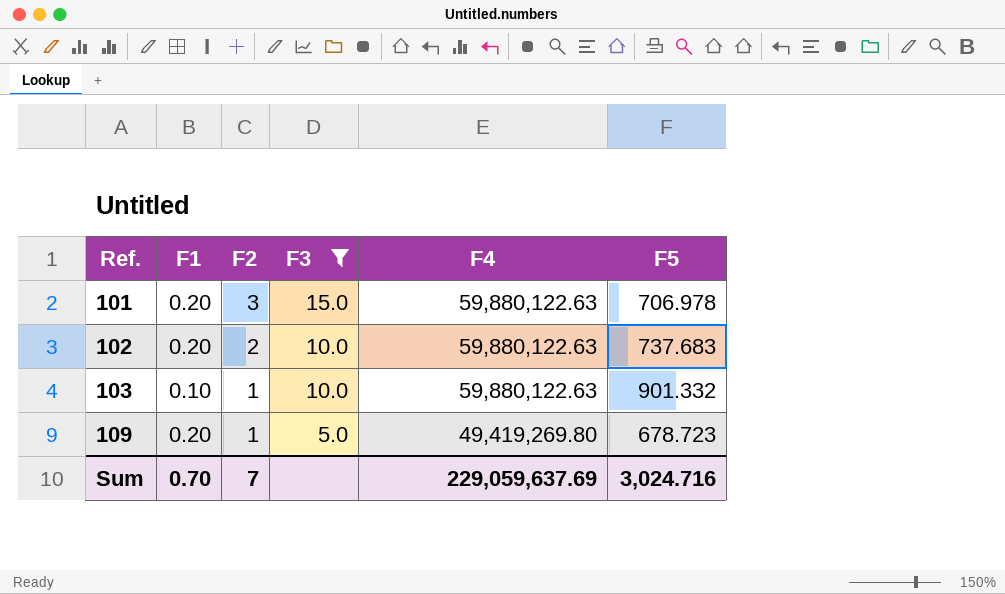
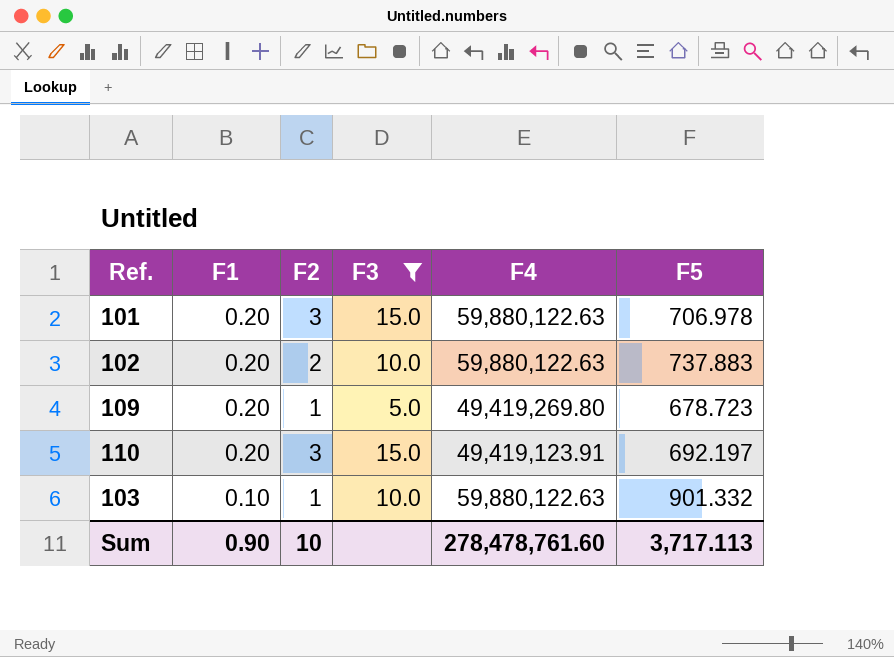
row order: Ref. ascending -> F1 descending
102 | F5: 737.683 -> 737.883
row 110: none -> 0.20 | 3 | 15.0 | 49,419,123.91 | 692.197
Sum | F1: 0.70 -> 0.90
Sum | F2: 7 -> 10
Sum | F4: 229,059,637.69 -> 278,478,761.60
Sum | F5: 3,024.716 -> 3,717.113

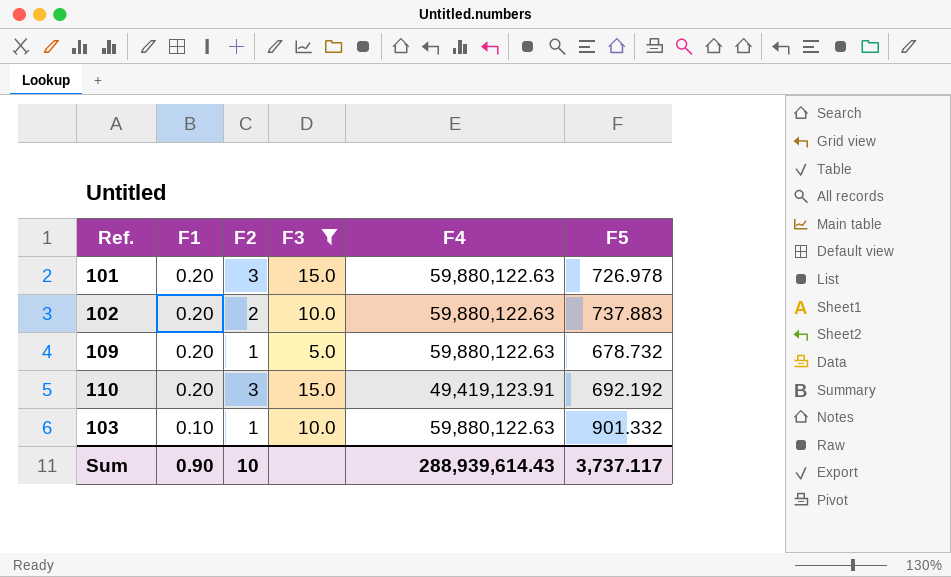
101 | F5: 706.978 -> 726.978
109 | F4: 49,419,269.80 -> 59,880,122.63
109 | F5: 678.723 -> 678.732
110 | F5: 692.197 -> 692.192
Sum | F4: 278,478,761.60 -> 288,939,614.43
Sum | F5: 3,717.113 -> 3,737.117

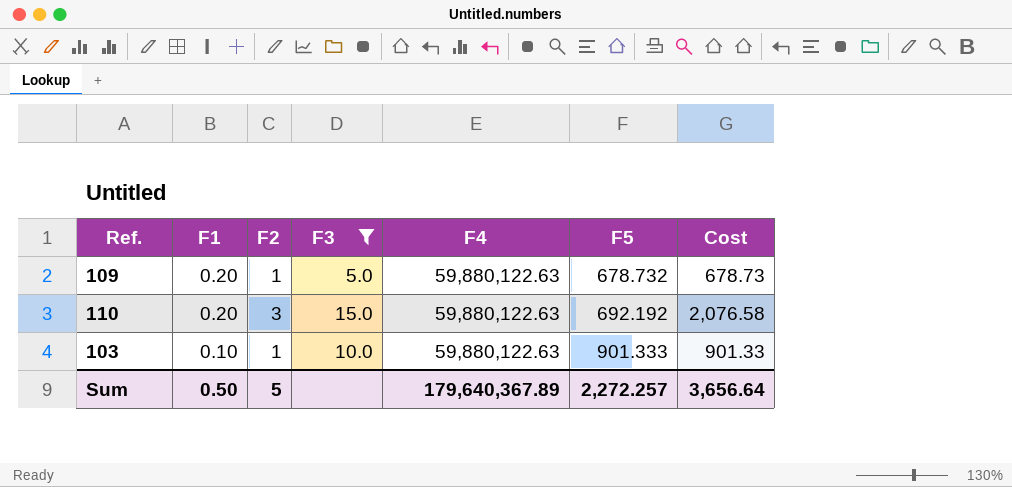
column Cost | formula: none -> [F2] * [F5]
row 101: 0.20 | 3 | 15.0 | 59,880,122.63 | 726.978 -> none
row 102: 0.20 | 2 | 10.0 | 59,880,122.63 | 737.883 -> none
110 | F4: 49,419,123.91 -> 59,880,122.63
103 | F5: 901.332 -> 901.333
Sum | F1: 0.90 -> 0.50
Sum | F2: 10 -> 5
Sum | F4: 288,939,614.43 -> 179,640,367.89
Sum | F5: 3,737.117 -> 2,272.257

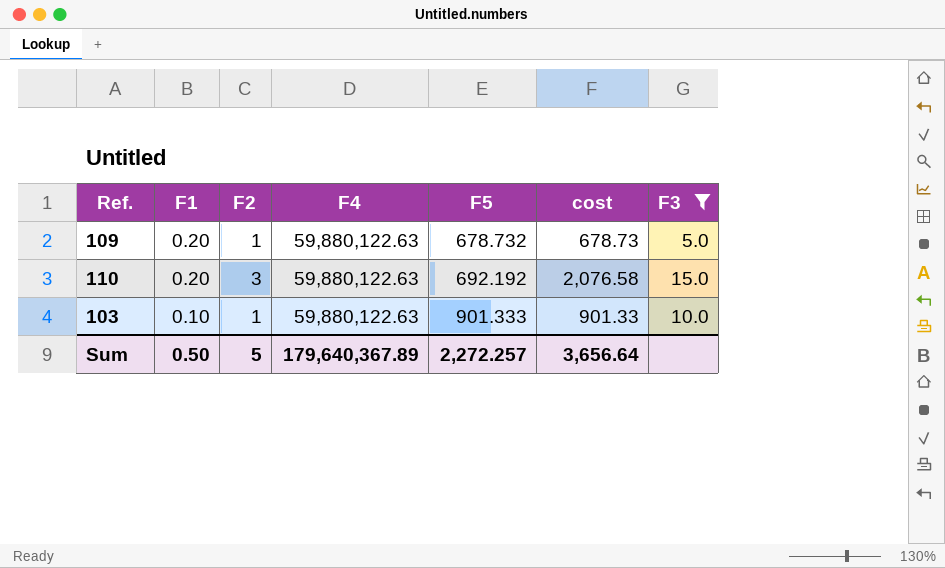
column name: Cost -> cost
column F3 | position: 4 -> 7

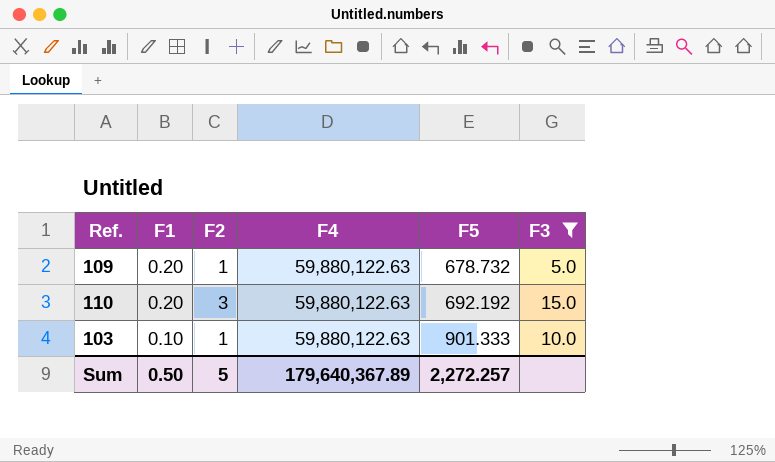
column cost | formula: [F2] * [F5] -> none

